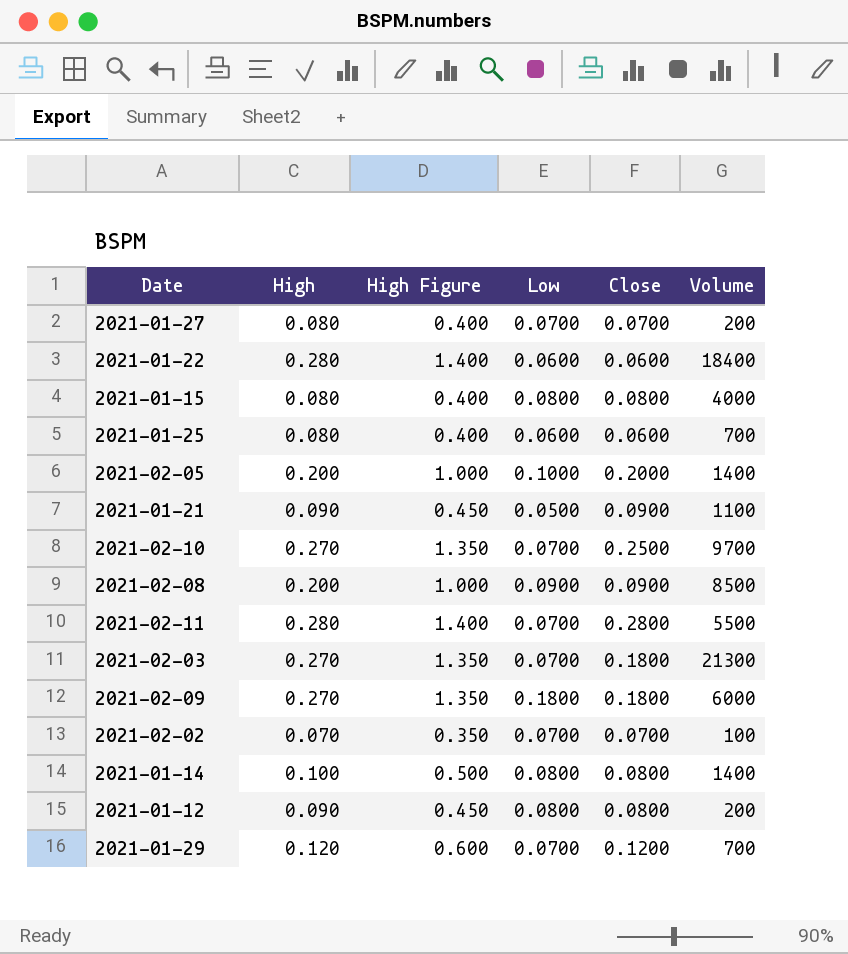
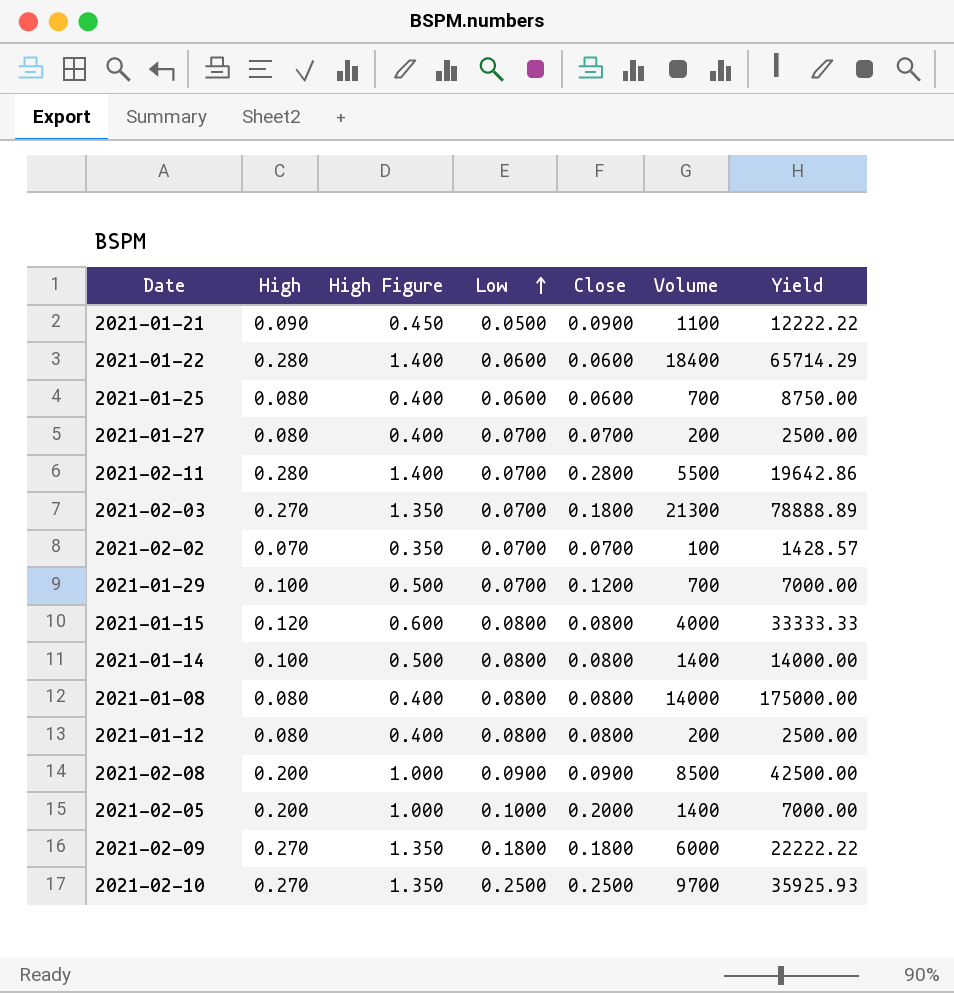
row order: none -> Low ascending
column Yield | formula: none -> [Volume] / [High]
2021-01-29 | High: 0.120 -> 0.100
2021-01-29 | High Figure: 0.600 -> 0.500
2021-01-15 | High: 0.080 -> 0.120
2021-01-15 | High Figure: 0.400 -> 0.600
row 2021-01-08: none -> 0.080 | 0.400 | 0.0800 | 0.0800 | 14000 | 175000.00
2021-01-12 | High: 0.090 -> 0.080
2021-01-12 | High Figure: 0.450 -> 0.400
2021-02-10 | Low: 0.0700 -> 0.2500

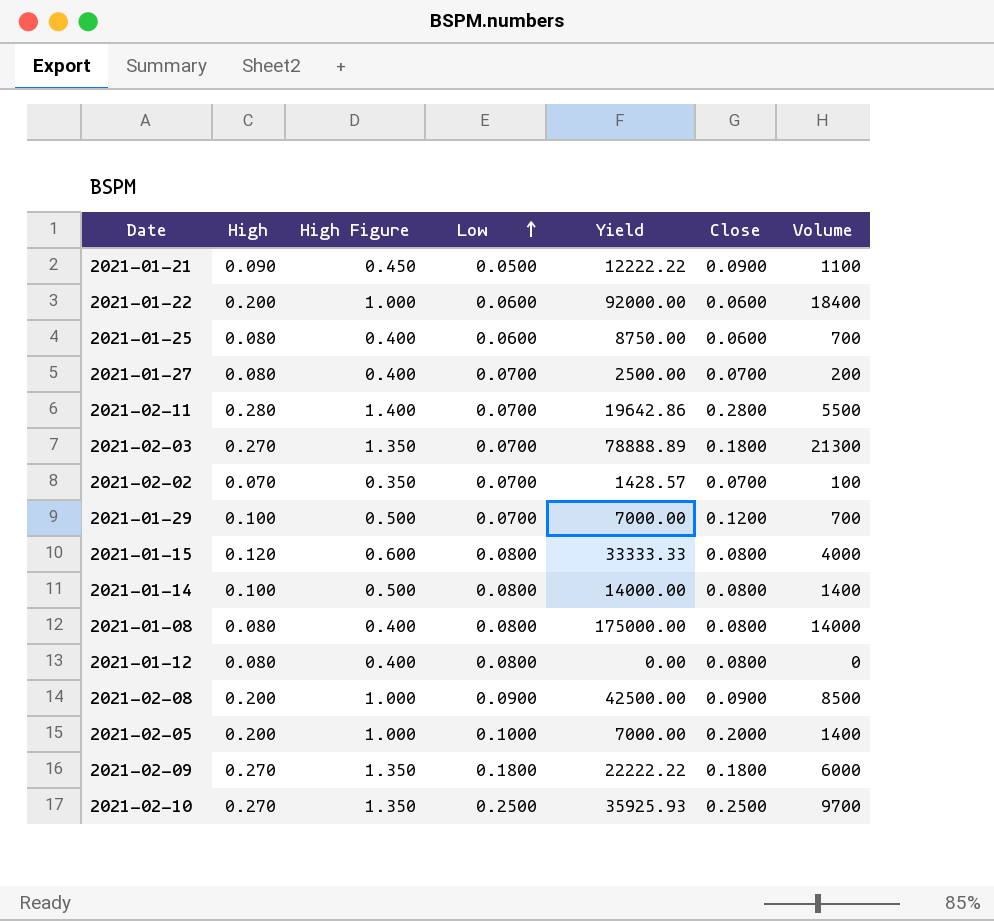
column Yield | position: 7 -> 5
2021-01-22 | High: 0.280 -> 0.200
2021-01-22 | High Figure: 1.400 -> 1.000
2021-01-22 | Yield: 65714.29 -> 92000.00
2021-01-12 | Yield: 2500.00 -> 0.00
2021-01-12 | Volume: 200 -> 0

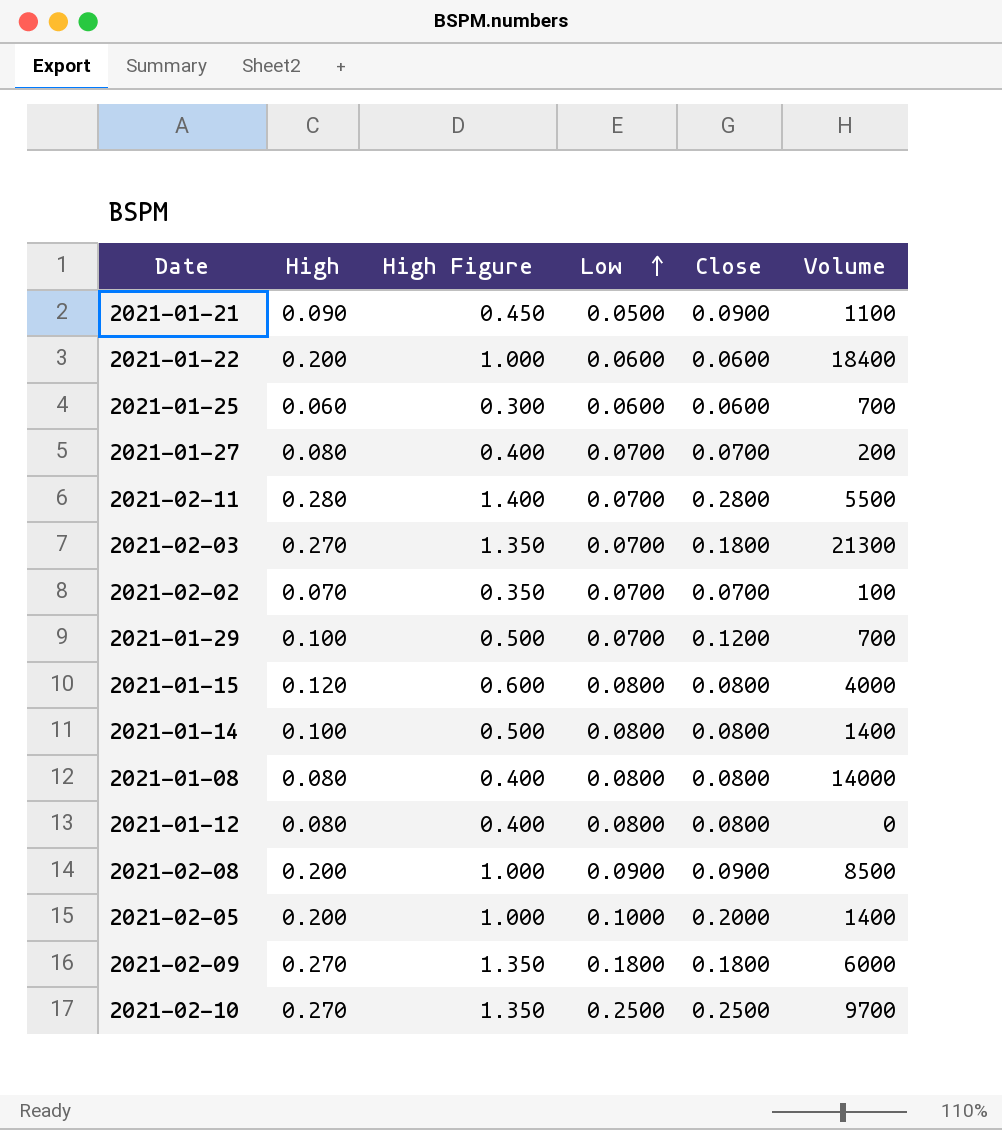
column Yield | formula: [Volume] / [High] -> none
2021-01-25 | High: 0.080 -> 0.060
2021-01-25 | High Figure: 0.400 -> 0.300

